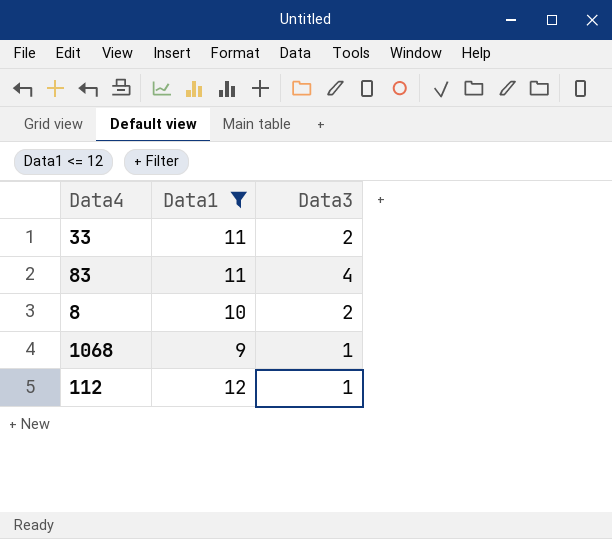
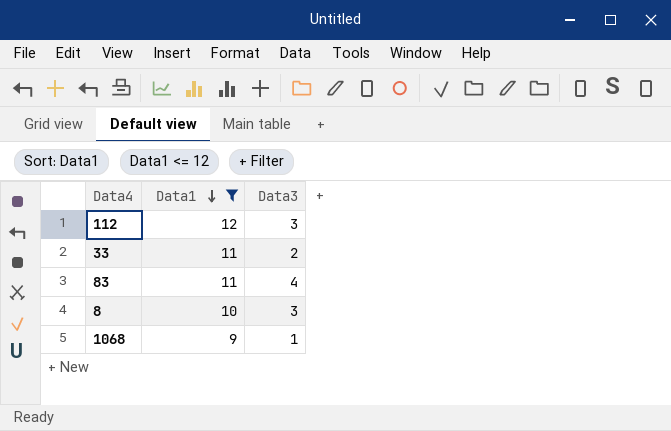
row order: none -> Data1 descending
112 | Data3: 1 -> 3
8 | Data3: 2 -> 3

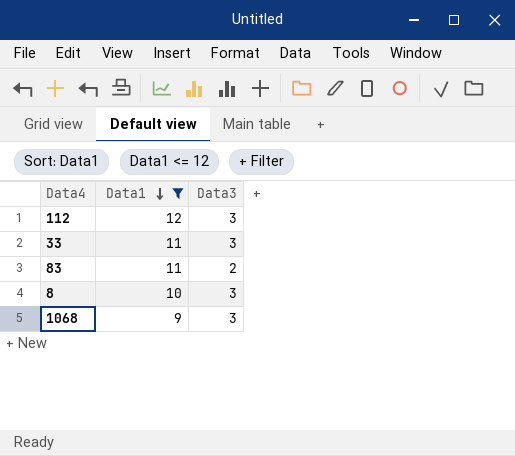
33 | Data3: 2 -> 3
83 | Data3: 4 -> 2
1068 | Data3: 1 -> 3

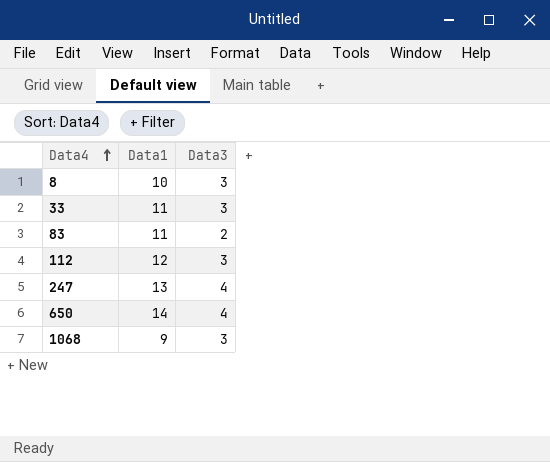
filter: Data1 <= 12 -> none
row order: Data1 descending -> Data4 ascending

